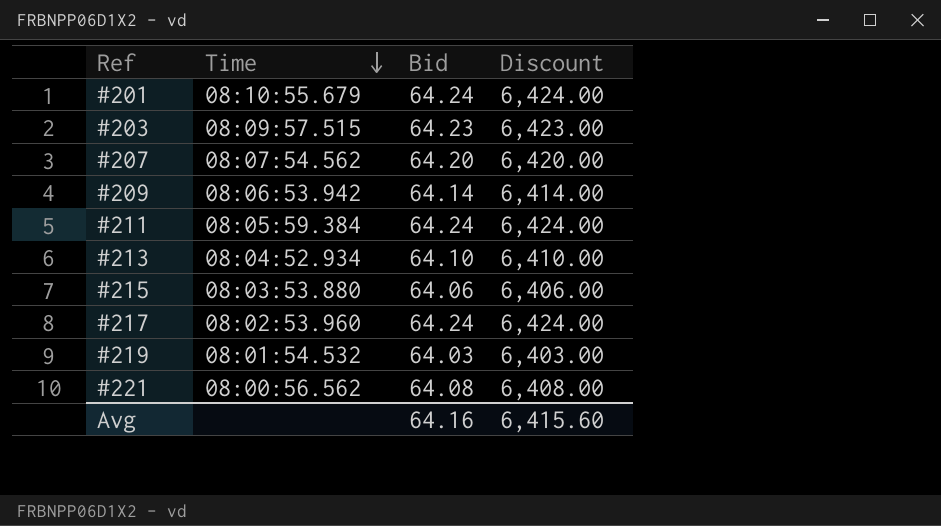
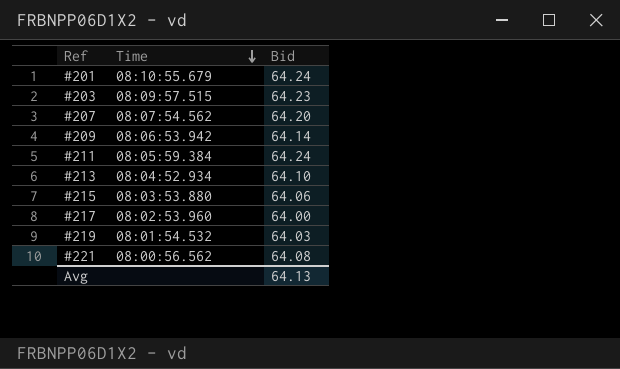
column Discount | formula: [Bid] * 100 -> none
#217 | Bid: 64.24 -> 64.00
Avg | Bid: 64.16 -> 64.13

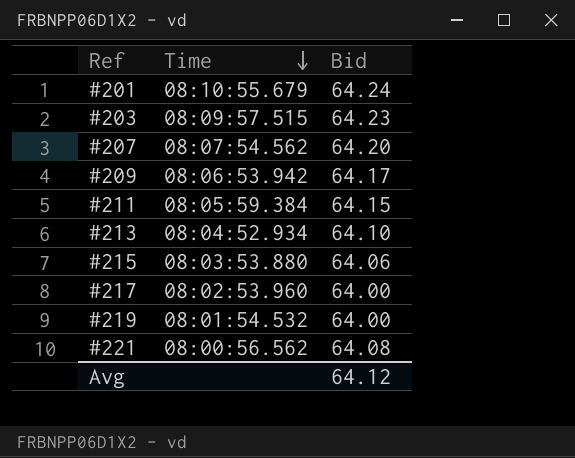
#209 | Bid: 64.14 -> 64.17
#211 | Bid: 64.24 -> 64.15
#219 | Bid: 64.03 -> 64.00
Avg | Bid: 64.13 -> 64.12

